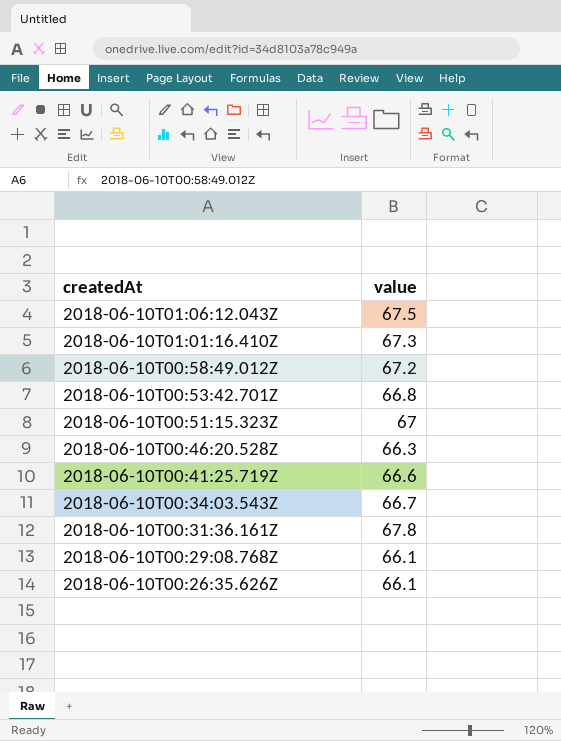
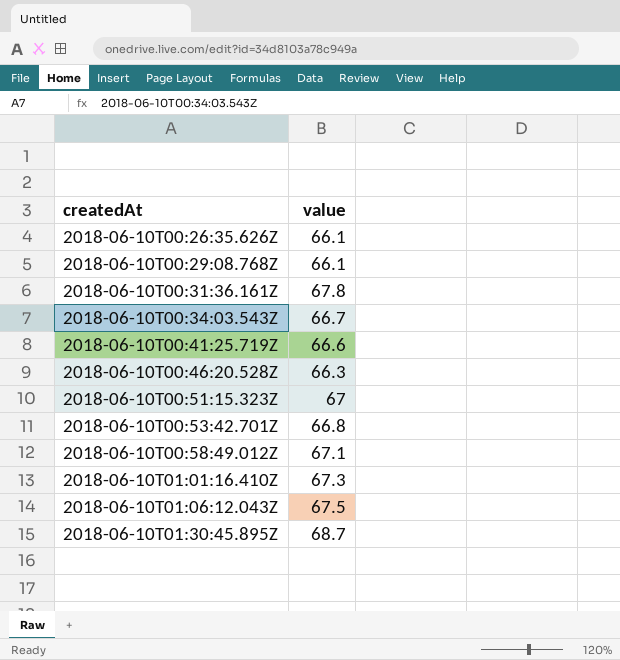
row order: createdAt descending -> createdAt ascending
2018-06-10T00:58:49.012Z | value: 67.2 -> 67.1
row 2018-06-10T01:30:45.895Z: none -> 68.7

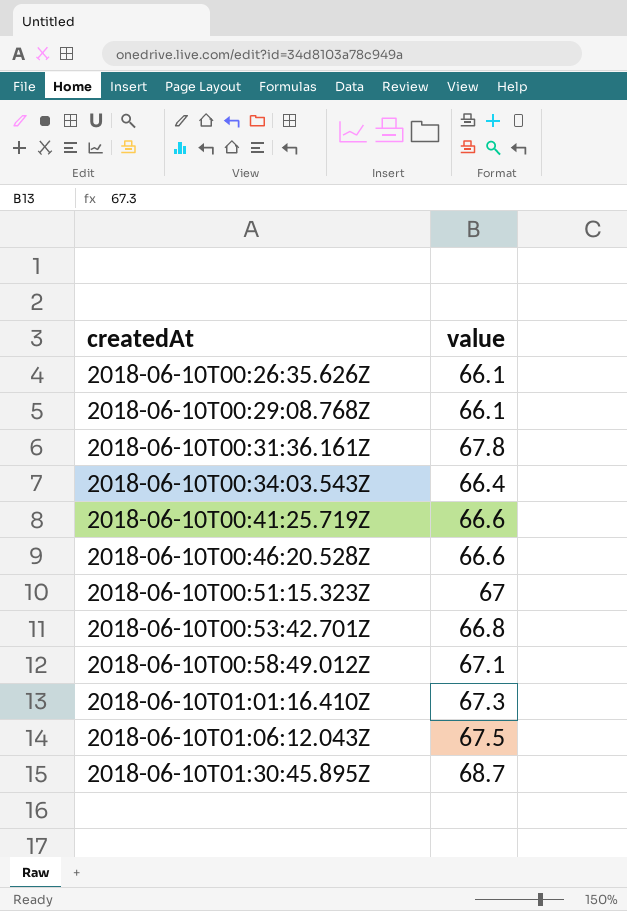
2018-06-10T00:34:03.543Z | value: 66.7 -> 66.4
2018-06-10T00:46:20.528Z | value: 66.3 -> 66.6

